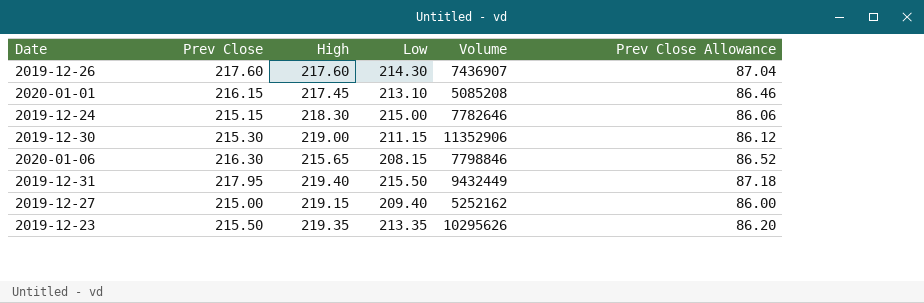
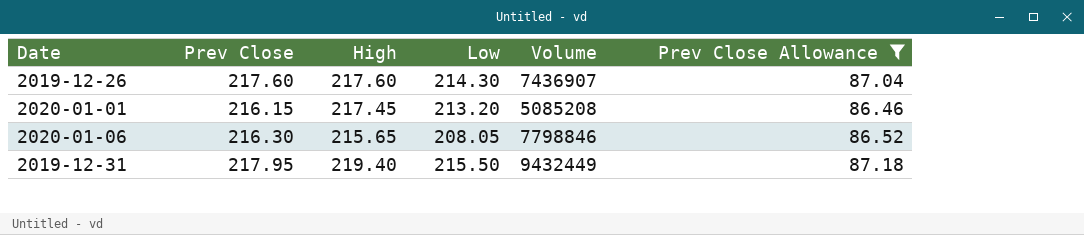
filter: none -> Prev Close Allowance >= 86.46
2020-01-01 | Low: 213.10 -> 213.20
2020-01-06 | Low: 208.15 -> 208.05

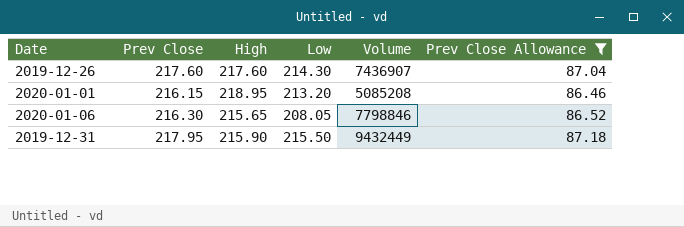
2020-01-01 | High: 217.45 -> 218.95
2019-12-31 | High: 219.40 -> 215.90

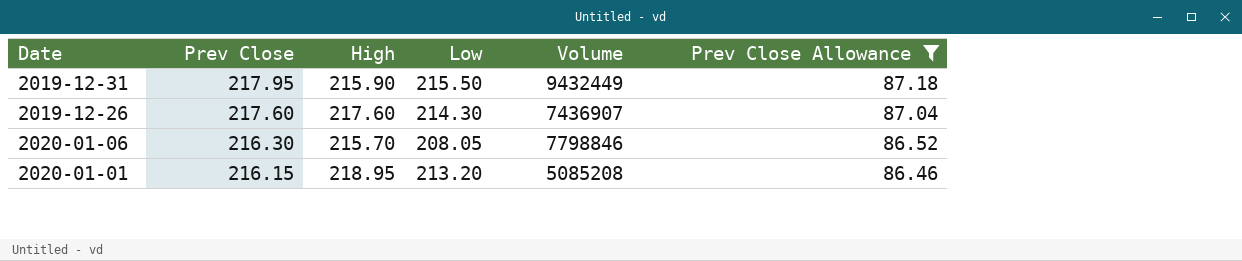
row order: none -> Prev Close descending
2020-01-06 | High: 215.65 -> 215.70

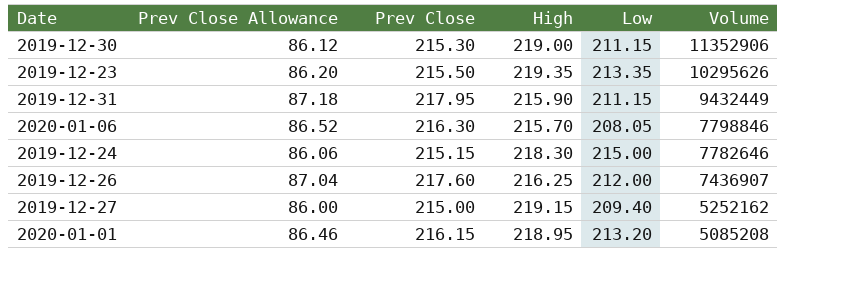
filter: Prev Close Allowance >= 86.46 -> none
row order: Prev Close descending -> Volume descending
column Prev Close Allowance | position: 6 -> 2
2019-12-31 | Low: 215.50 -> 211.15
2019-12-26 | High: 217.60 -> 216.25
2019-12-26 | Low: 214.30 -> 212.00

